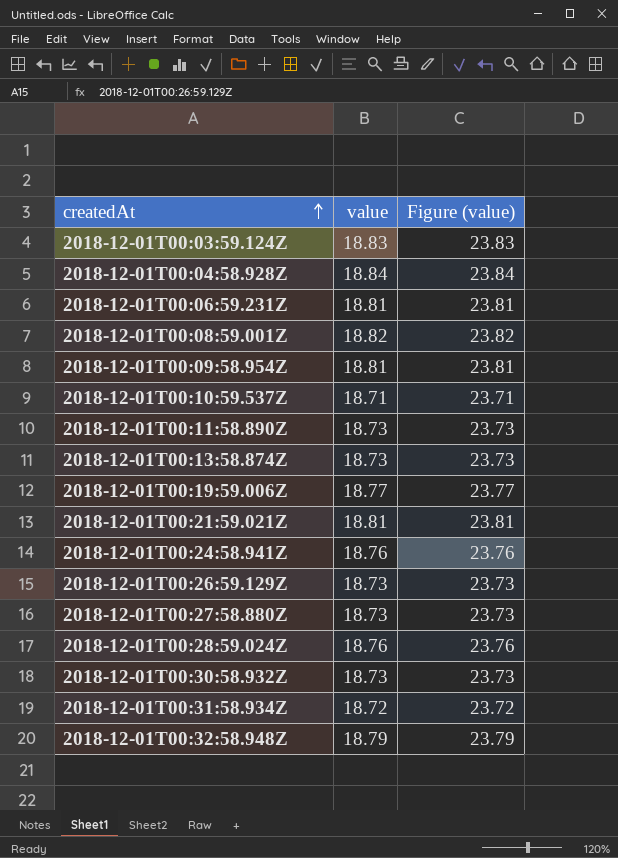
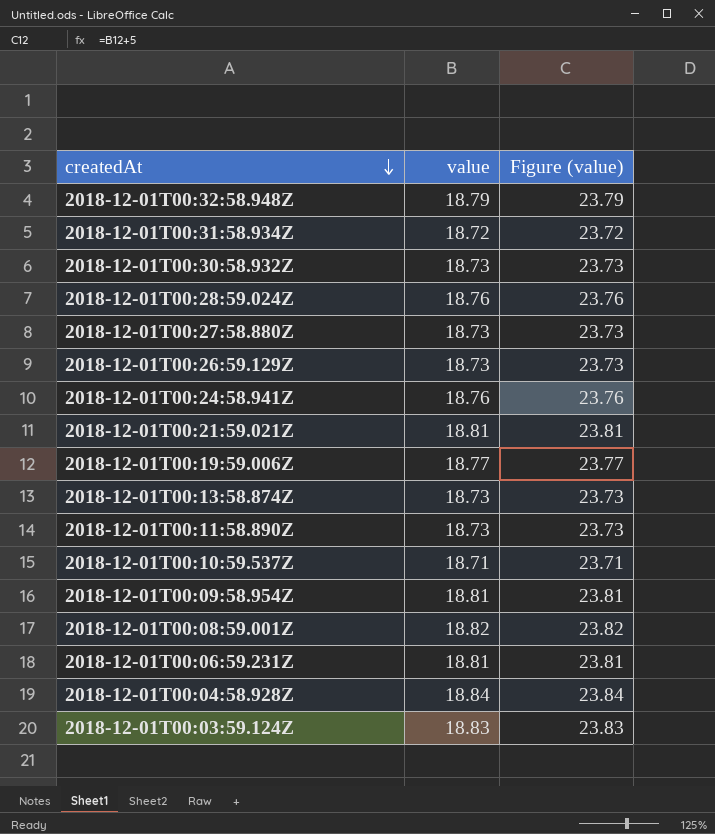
row order: createdAt ascending -> createdAt descending

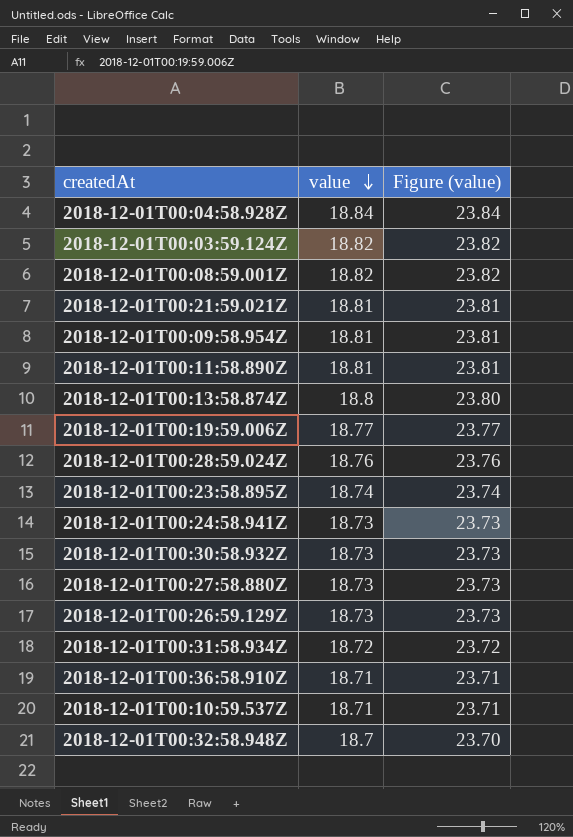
row order: createdAt descending -> value descending
row 2018-12-01T00:06:59.231Z: 18.81 | 23.81 -> none
2018-12-01T00:03:59.124Z | value: 18.83 -> 18.82
2018-12-01T00:03:59.124Z | Figure (value): 23.83 -> 23.82
2018-12-01T00:11:58.890Z | value: 18.73 -> 18.81
2018-12-01T00:11:58.890Z | Figure (value): 23.73 -> 23.81
2018-12-01T00:13:58.874Z | value: 18.73 -> 18.8
2018-12-01T00:13:58.874Z | Figure (value): 23.73 -> 23.80
row 2018-12-01T00:23:58.895Z: none -> 18.74 | 23.74
2018-12-01T00:24:58.941Z | value: 18.76 -> 18.73
2018-12-01T00:24:58.941Z | Figure (value): 23.76 -> 23.73
row 2018-12-01T00:36:58.910Z: none -> 18.71 | 23.71
2018-12-01T00:32:58.948Z | value: 18.79 -> 18.7
2018-12-01T00:32:58.948Z | Figure (value): 23.79 -> 23.70

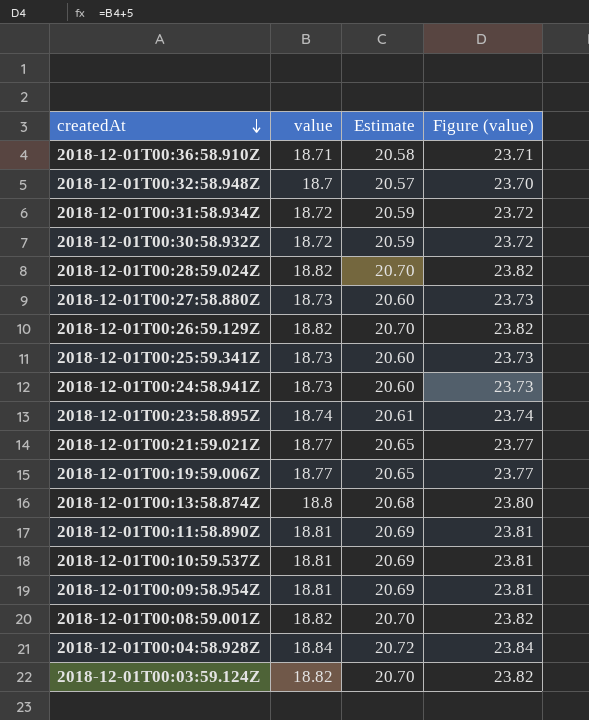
row order: value descending -> createdAt descending
column Estimate | formula: none -> [value] * 1.1
2018-12-01T00:30:58.932Z | value: 18.73 -> 18.72
2018-12-01T00:30:58.932Z | Figure (value): 23.73 -> 23.72
2018-12-01T00:28:59.024Z | value: 18.76 -> 18.82
2018-12-01T00:28:59.024Z | Figure (value): 23.76 -> 23.82
2018-12-01T00:26:59.129Z | value: 18.73 -> 18.82
2018-12-01T00:26:59.129Z | Figure (value): 23.73 -> 23.82
row 2018-12-01T00:25:59.341Z: none -> 18.73 | 20.60 | 23.73
2018-12-01T00:21:59.021Z | value: 18.81 -> 18.77
2018-12-01T00:21:59.021Z | Figure (value): 23.81 -> 23.77
2018-12-01T00:10:59.537Z | value: 18.71 -> 18.81
2018-12-01T00:10:59.537Z | Figure (value): 23.71 -> 23.81

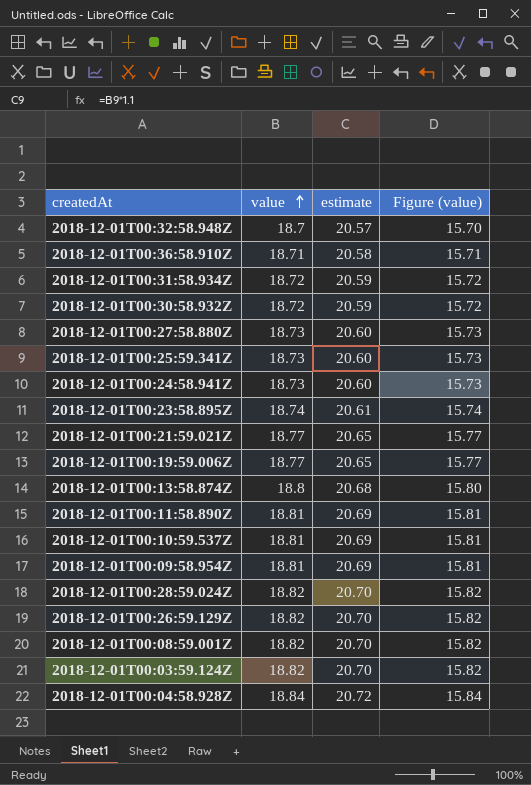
row order: createdAt descending -> value ascending
column name: Estimate -> estimate
column Figure (value) | formula: [value] + 5 -> [value] - 3

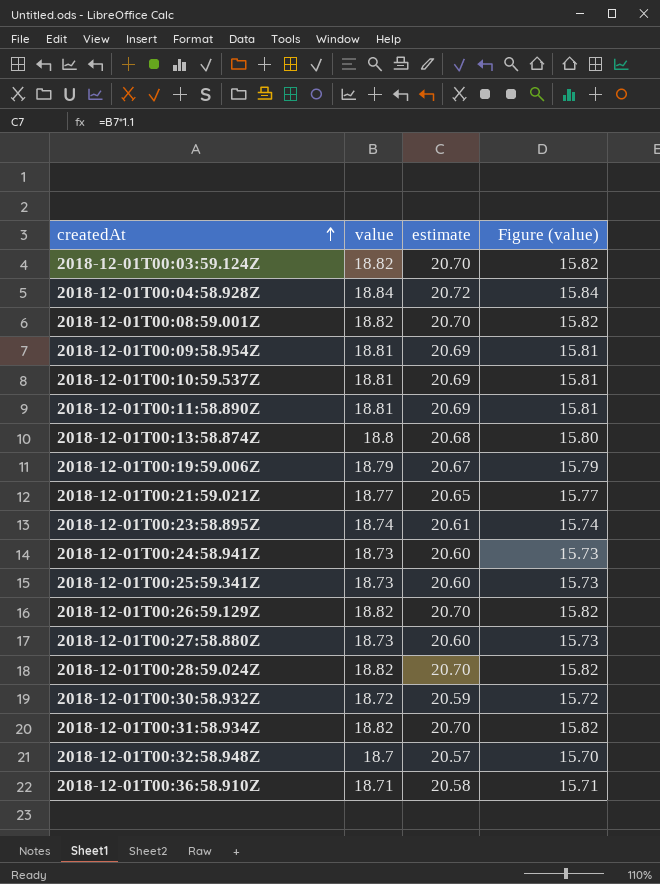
row order: value ascending -> createdAt ascending
2018-12-01T00:19:59.006Z | value: 18.77 -> 18.79
2018-12-01T00:19:59.006Z | estimate: 20.65 -> 20.67
2018-12-01T00:19:59.006Z | Figure (value): 15.77 -> 15.79
2018-12-01T00:31:58.934Z | value: 18.72 -> 18.82
2018-12-01T00:31:58.934Z | estimate: 20.59 -> 20.70
2018-12-01T00:31:58.934Z | Figure (value): 15.72 -> 15.82

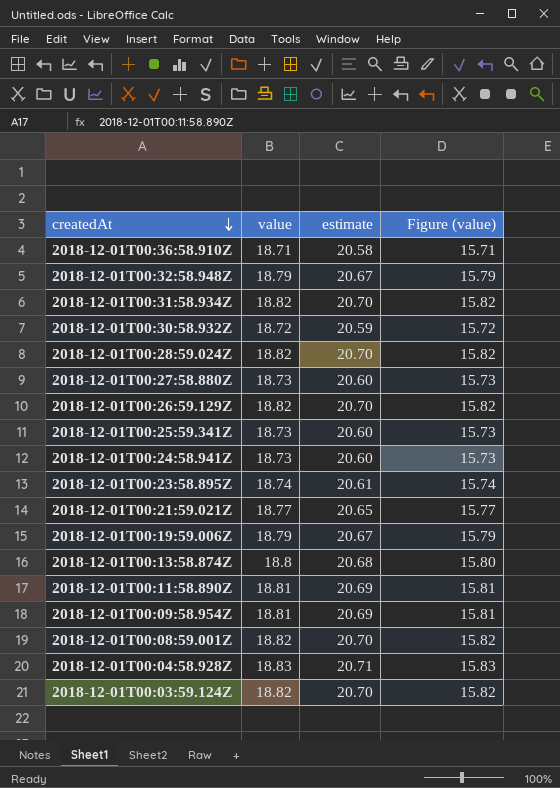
row order: createdAt ascending -> createdAt descending
row 2018-12-01T00:10:59.537Z: 18.81 | 20.69 | 15.81 -> none
2018-12-01T00:32:58.948Z | value: 18.7 -> 18.79
2018-12-01T00:32:58.948Z | estimate: 20.57 -> 20.67
2018-12-01T00:32:58.948Z | Figure (value): 15.70 -> 15.79
2018-12-01T00:04:58.928Z | value: 18.84 -> 18.83
2018-12-01T00:04:58.928Z | estimate: 20.72 -> 20.71
2018-12-01T00:04:58.928Z | Figure (value): 15.84 -> 15.83

